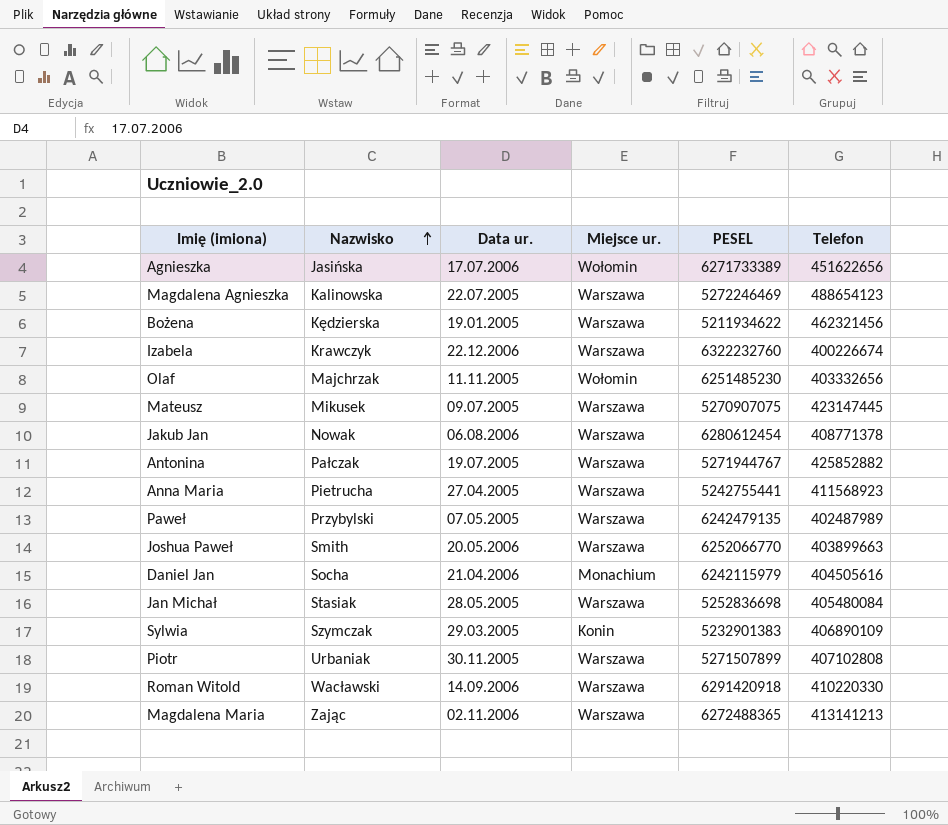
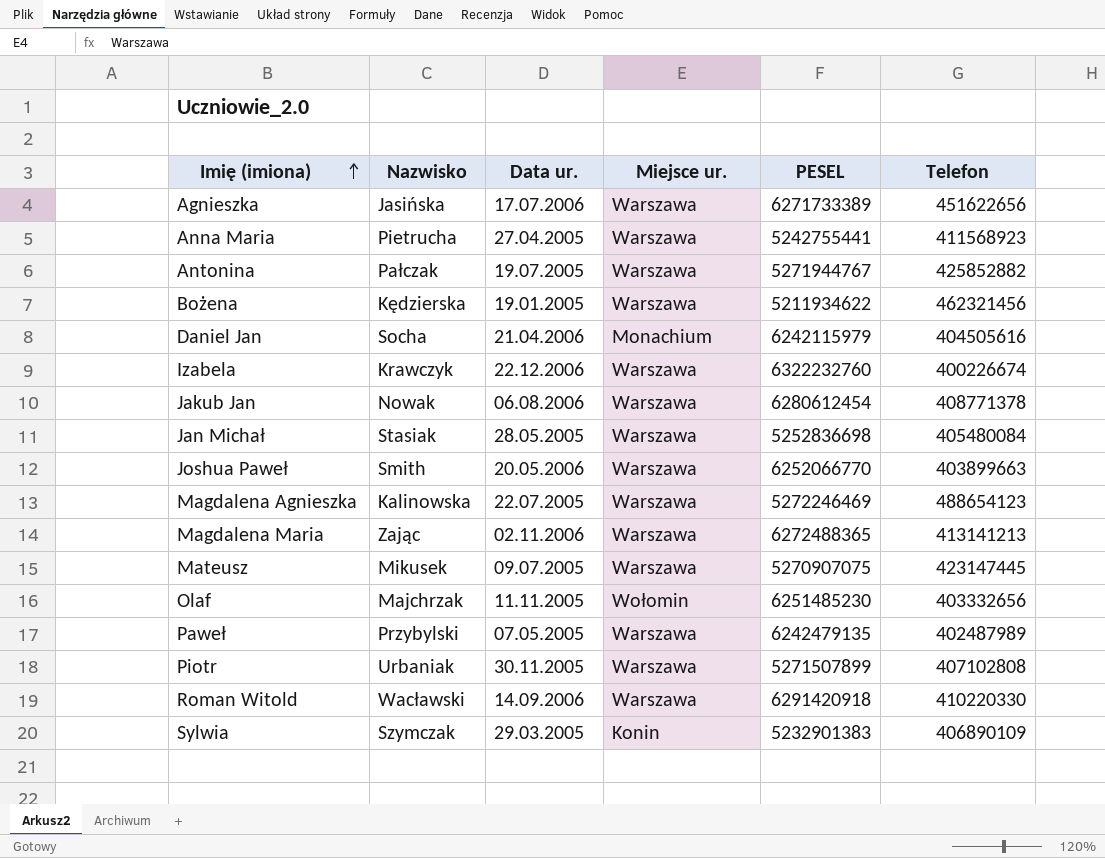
row order: Nazwisko ascending -> Imię (imiona) ascending
Agnieszka | Miejsce ur.: Wołomin -> Warszawa

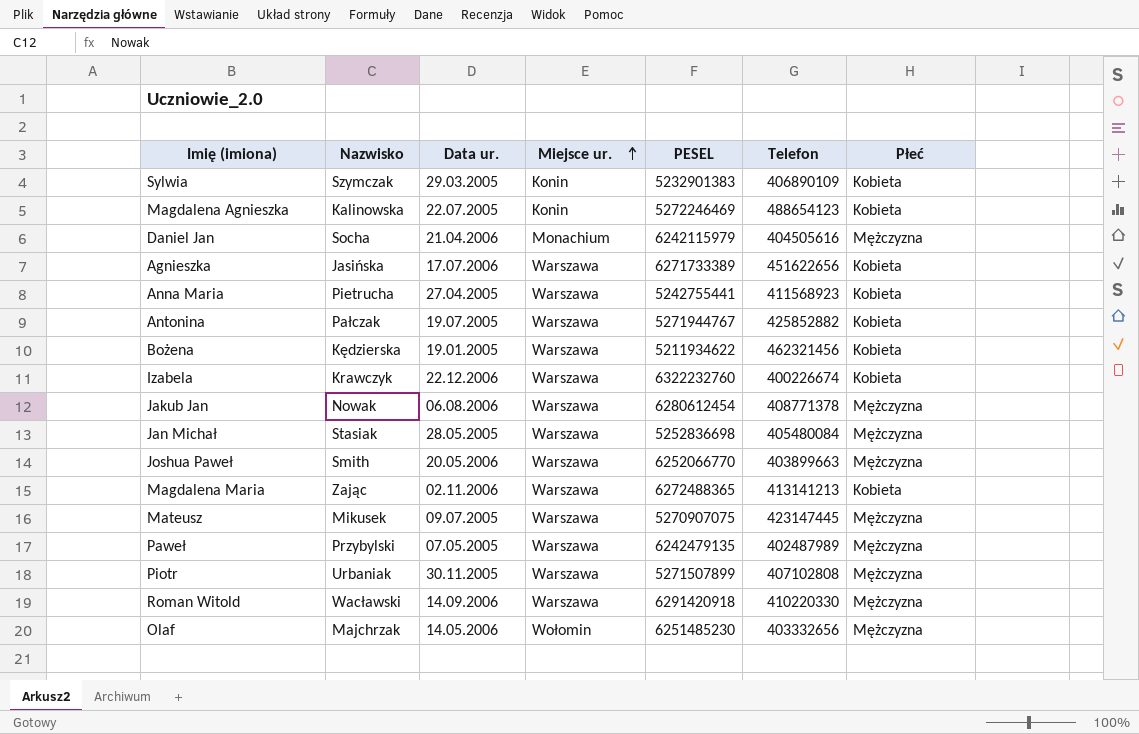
row order: Imię (imiona) ascending -> Miejsce ur. ascending
column Płeć | position: none -> 7
Magdalena Agnieszka | Miejsce ur.: Warszawa -> Konin
Olaf | Data ur.: 11.11.2005 -> 14.05.2006

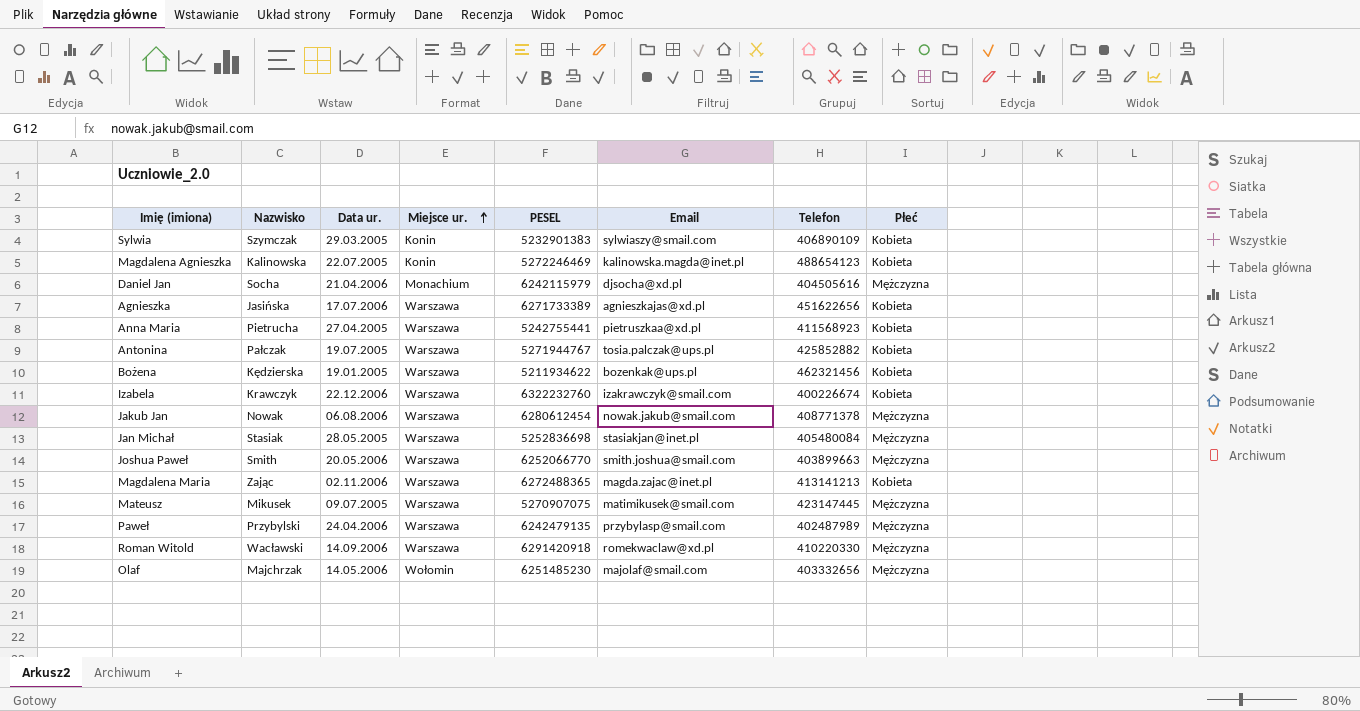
column Email | position: none -> 6
row Piotr: Urbaniak | 30.11.2005 | Warszawa | 5271507899 | 407102808 | Mężczyzna -> none
Paweł | Data ur.: 07.05.2005 -> 24.04.2006

